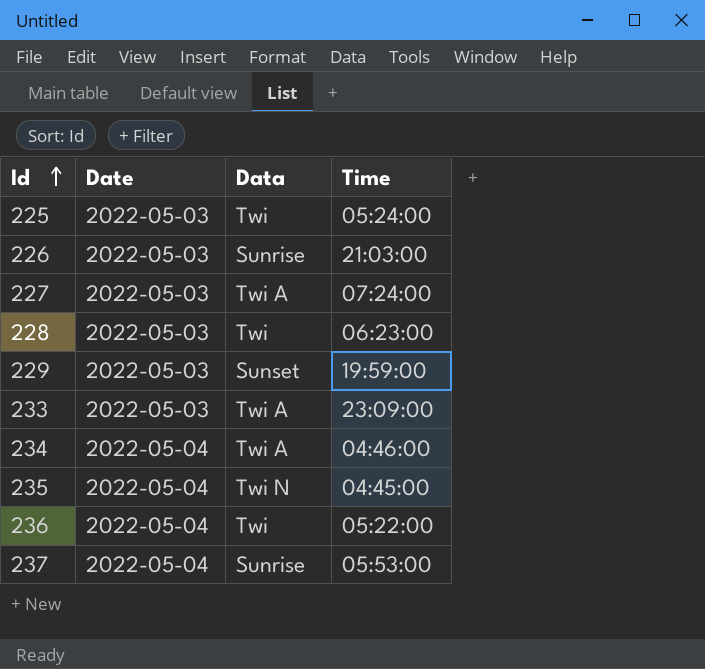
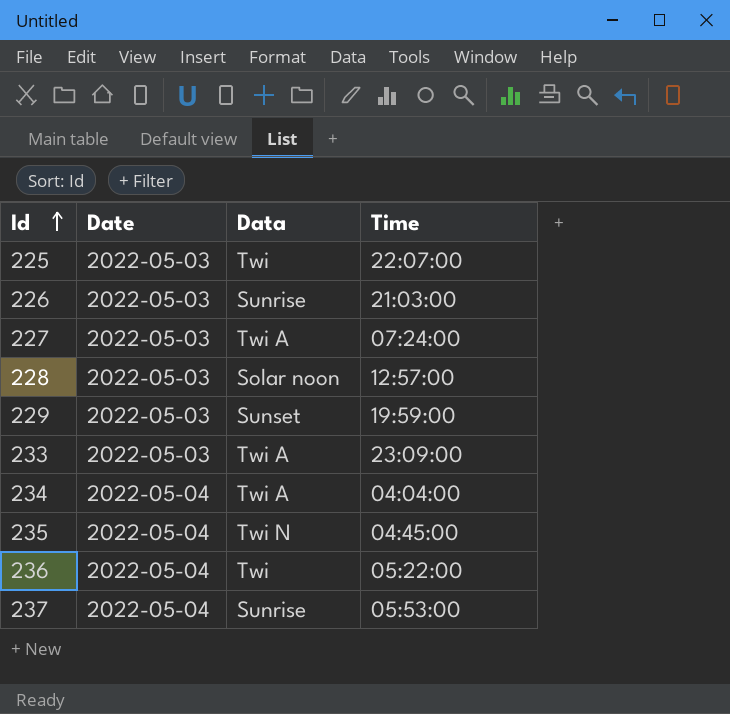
225 | Time: 05:24:00 -> 22:07:00
228 | Data: Twi -> Solar noon
228 | Time: 06:23:00 -> 12:57:00
234 | Time: 04:46:00 -> 04:04:00

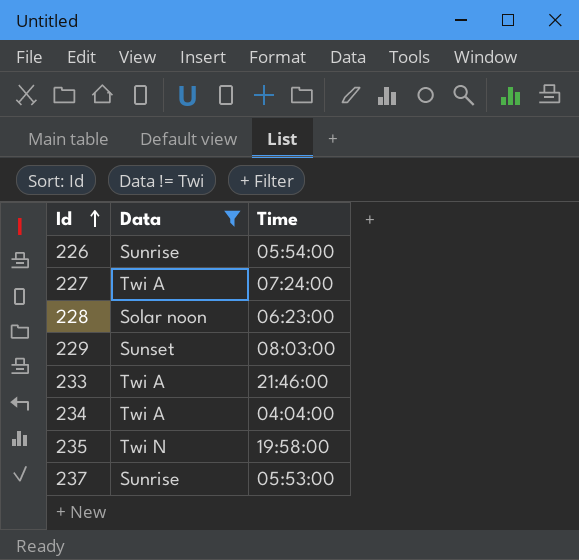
filter: none -> Data != Twi
column Date | position: 2 -> none
226 | Time: 21:03:00 -> 05:54:00
228 | Time: 12:57:00 -> 06:23:00
229 | Time: 19:59:00 -> 08:03:00
233 | Time: 23:09:00 -> 21:46:00
235 | Time: 04:45:00 -> 19:58:00

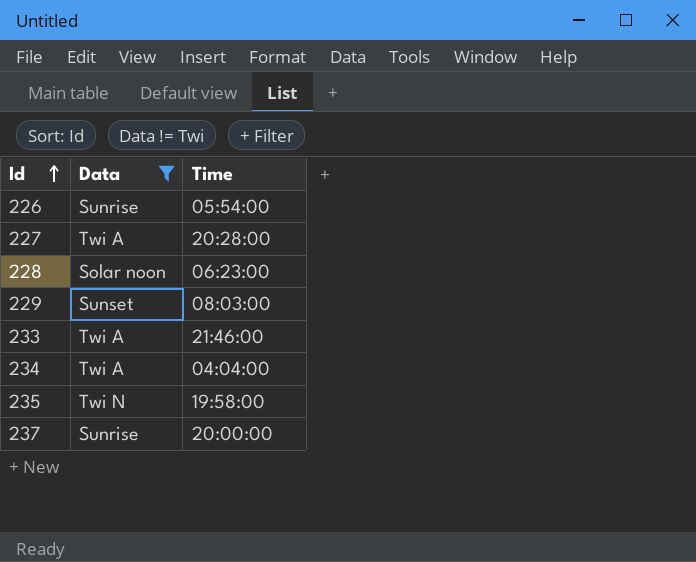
227 | Time: 07:24:00 -> 20:28:00
237 | Time: 05:53:00 -> 20:00:00

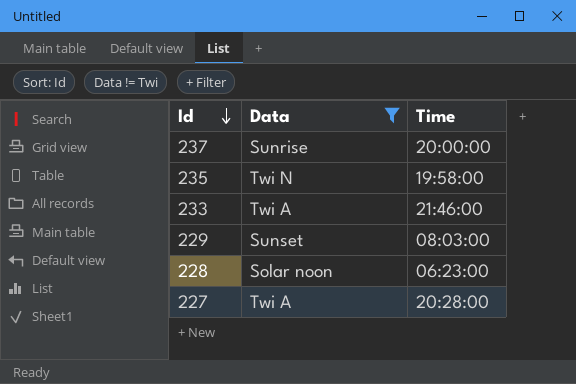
row order: Id ascending -> Id descending
row 226: Sunrise | 05:54:00 -> none
row 234: Twi A | 04:04:00 -> none

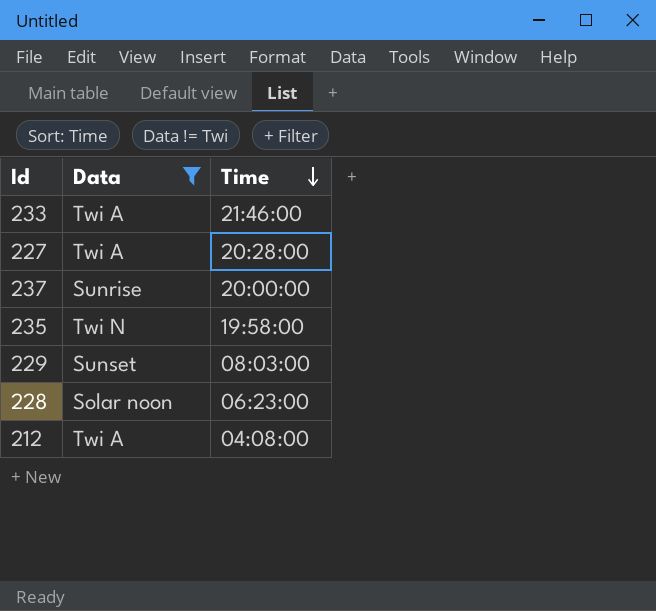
row order: Id descending -> Time descending
row 212: none -> Twi A | 04:08:00

